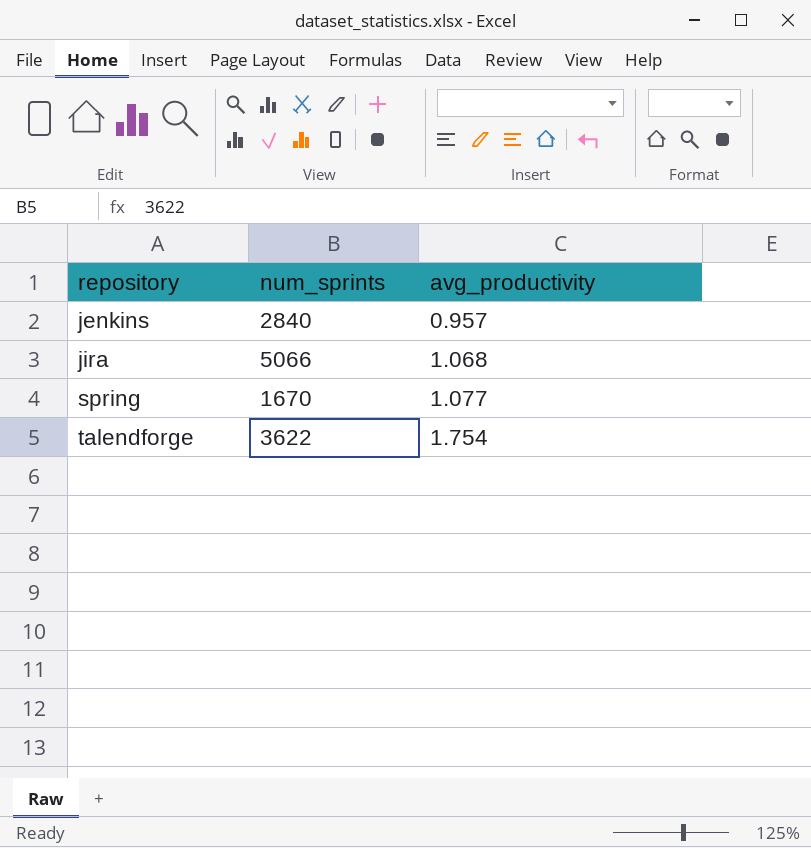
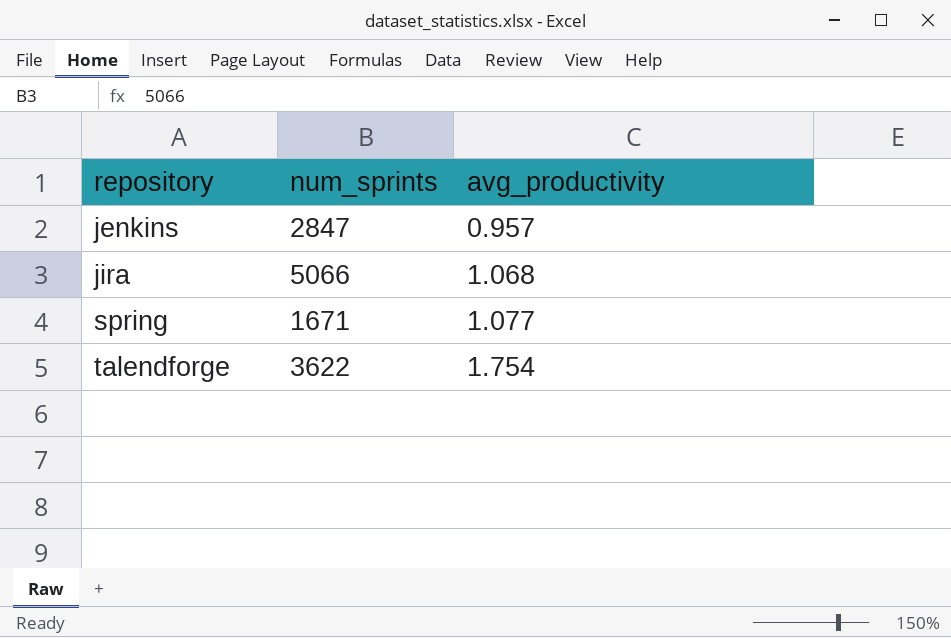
jenkins | num_sprints: 2840 -> 2847
spring | num_sprints: 1670 -> 1671

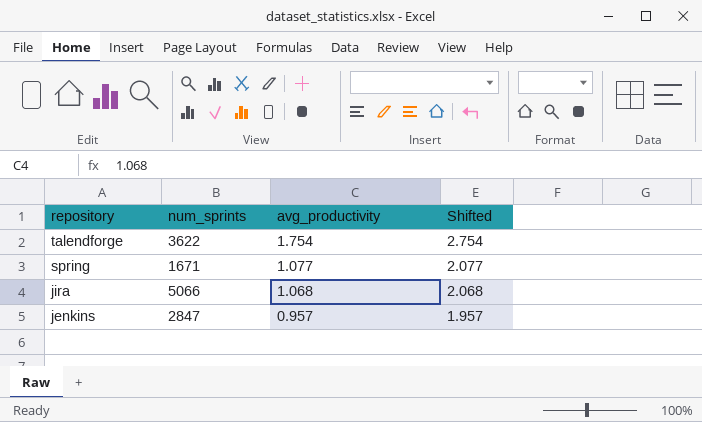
row order: repository ascending -> repository descending
column Shifted | formula: none -> [avg_productivity] + 1

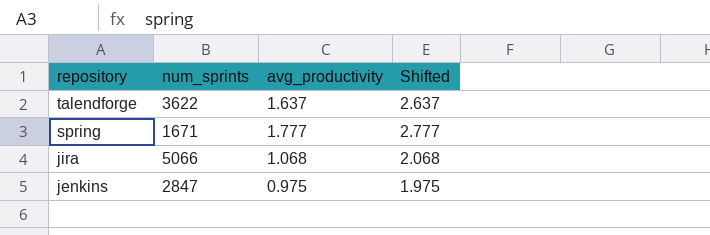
talendforge | avg_productivity: 1.754 -> 1.637
talendforge | Shifted: 2.754 -> 2.637
spring | avg_productivity: 1.077 -> 1.777
spring | Shifted: 2.077 -> 2.777
jenkins | avg_productivity: 0.957 -> 0.975
jenkins | Shifted: 1.957 -> 1.975

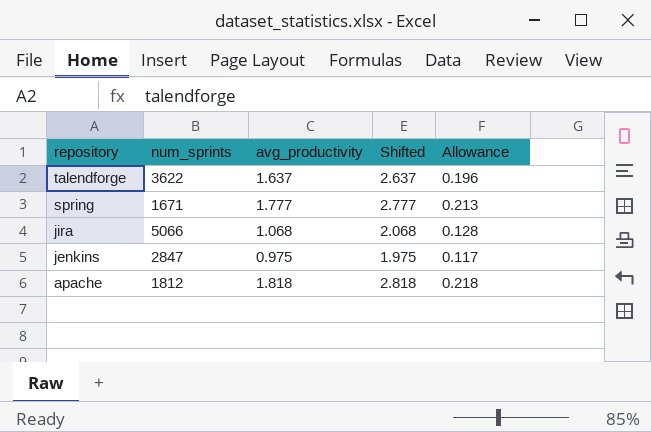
column Allowance | formula: none -> [avg_productivity] * 0.12
row apache: none -> 1812 | 1.818 | 2.818 | 0.218

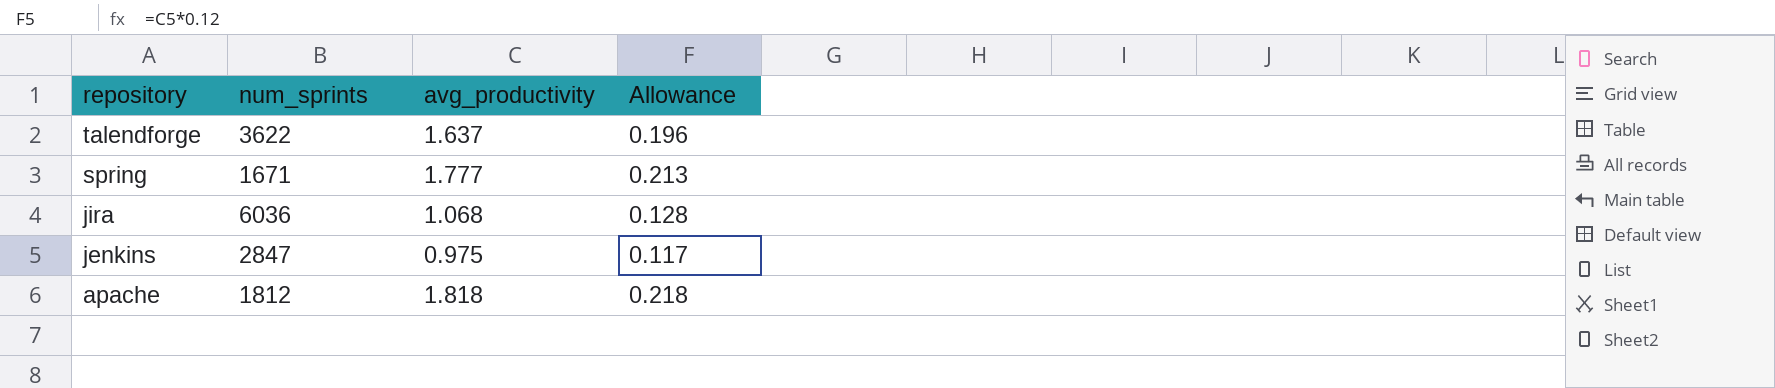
column Shifted | formula: [avg_productivity] + 1 -> none
jira | num_sprints: 5066 -> 6036

